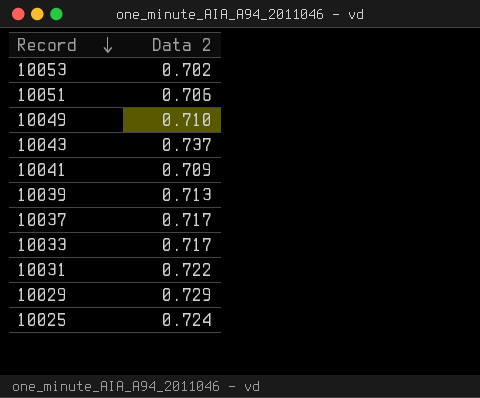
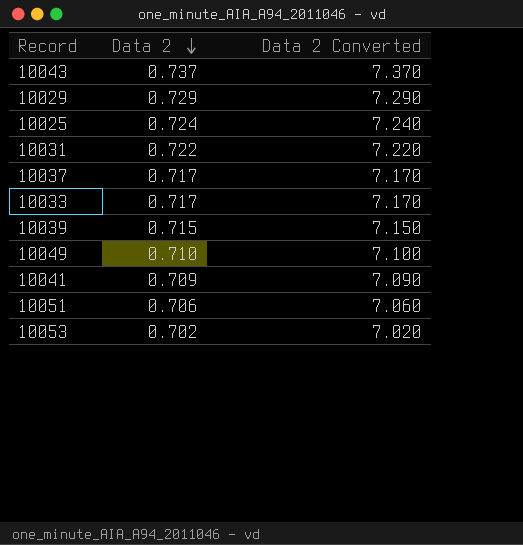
row order: Record descending -> Data 2 descending
column Data 2 Converted | formula: none -> [Data 2] * 10
10039 | Data 2: 0.713 -> 0.715

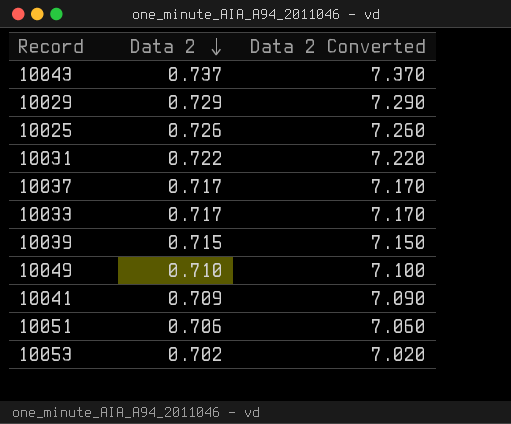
10025 | Data 2: 0.724 -> 0.726
10025 | Data 2 Converted: 7.240 -> 7.260

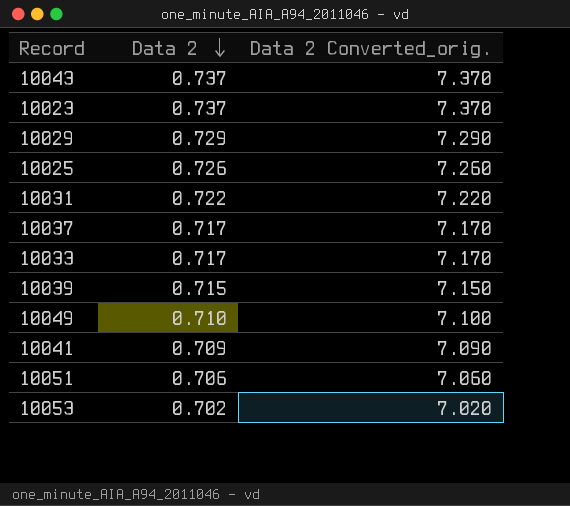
column name: Data 2 Converted -> Data 2 Converted_orig.
row 10023: none -> 0.737 | 7.370

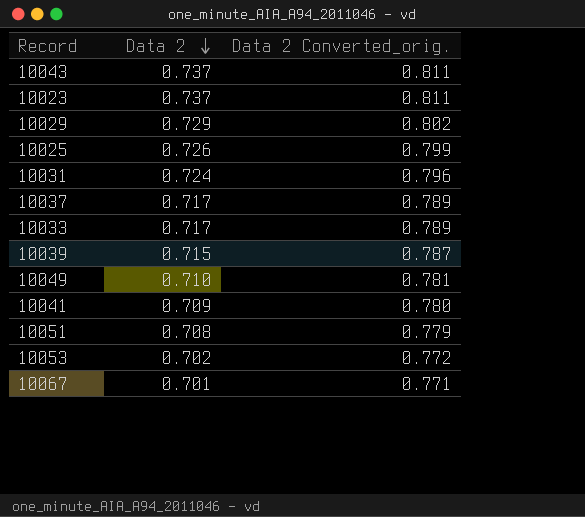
column Data 2 Converted_orig. | formula: [Data 2] * 10 -> [Data 2] * 1.1
10031 | Data 2: 0.722 -> 0.724
10051 | Data 2: 0.706 -> 0.708
row 10067: none -> 0.701 | 0.771

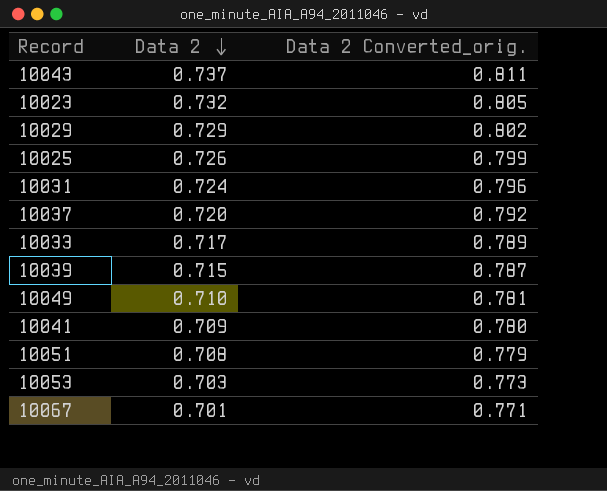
10023 | Data 2: 0.737 -> 0.732
10023 | Data 2 Converted_orig.: 0.811 -> 0.805
10037 | Data 2: 0.717 -> 0.720
10037 | Data 2 Converted_orig.: 0.789 -> 0.792
10053 | Data 2: 0.702 -> 0.703
10053 | Data 2 Converted_orig.: 0.772 -> 0.773

